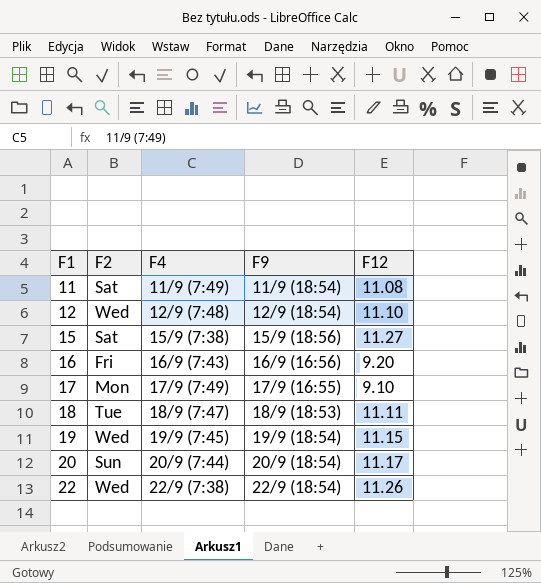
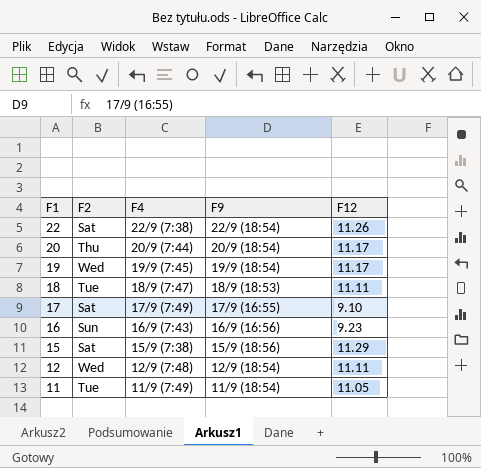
row order: F1 ascending -> F1 descending
22 | F2: Wed -> Sat
20 | F2: Sun -> Thu
19 | F12: 11.15 -> 11.17
17 | F2: Mon -> Sat
16 | F2: Fri -> Sun
16 | F12: 9.20 -> 9.23
15 | F12: 11.27 -> 11.29
12 | F12: 11.10 -> 11.11
11 | F2: Sat -> Tue
11 | F12: 11.08 -> 11.05

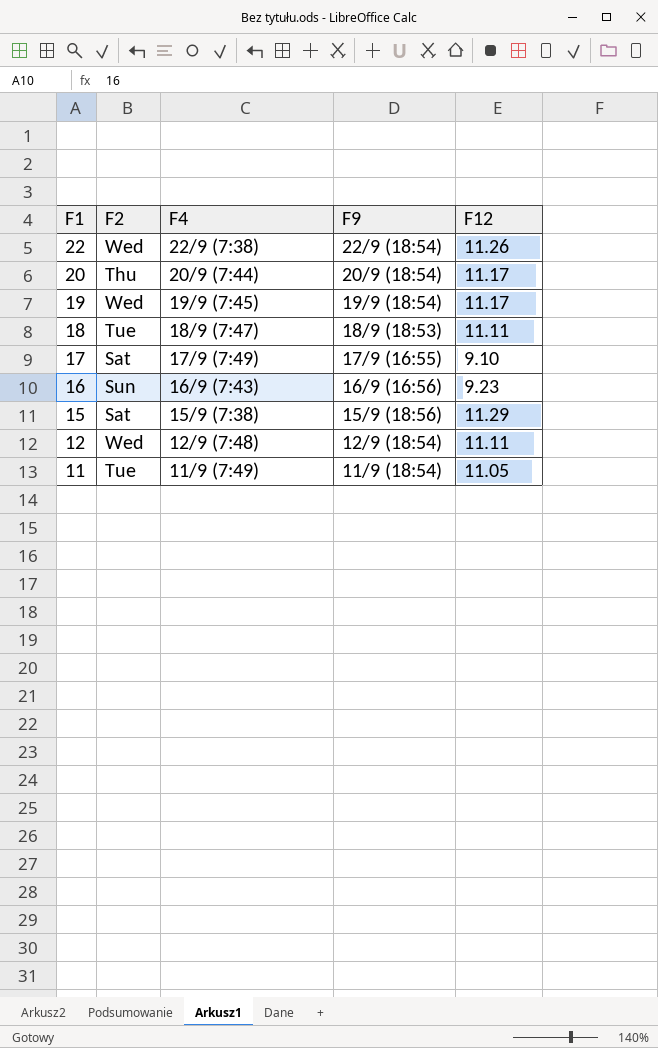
22 | F2: Sat -> Wed

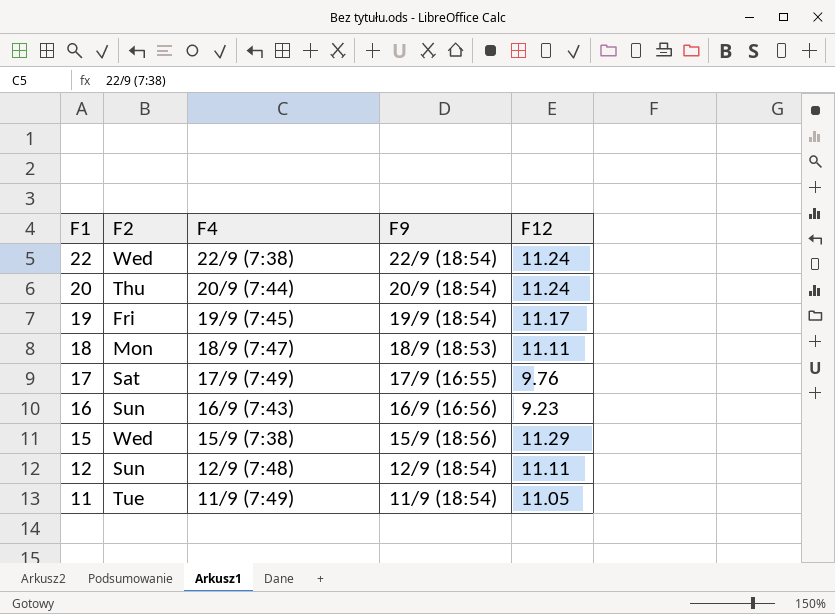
22 | F12: 11.26 -> 11.24
20 | F12: 11.17 -> 11.24
19 | F2: Wed -> Fri
18 | F2: Tue -> Mon
17 | F12: 9.10 -> 9.76
15 | F2: Sat -> Wed
12 | F2: Wed -> Sun

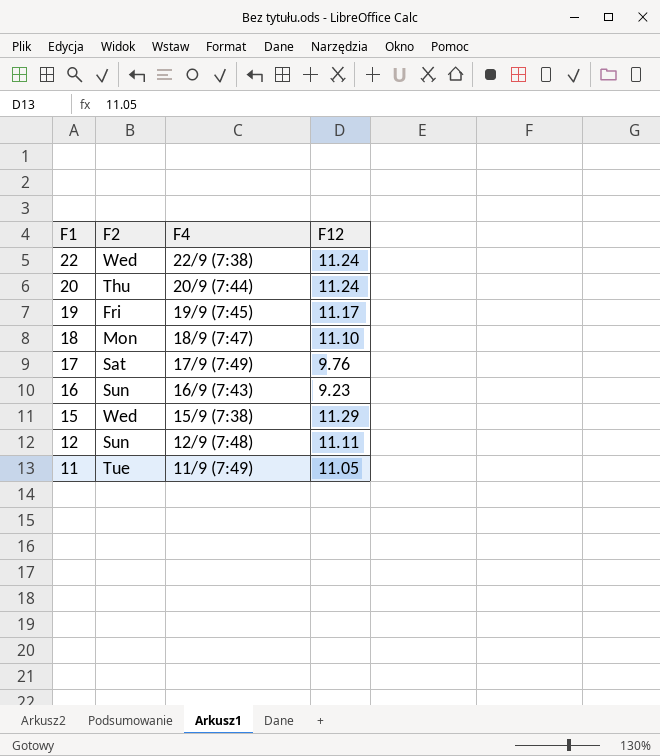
column F9 | position: 4 -> none
18 | F12: 11.11 -> 11.10

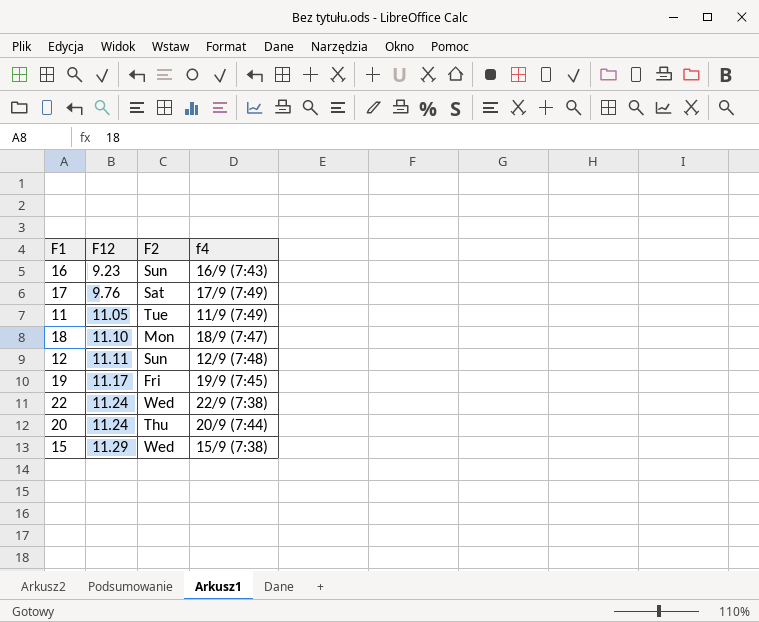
row order: F1 descending -> F12 ascending
column F12 | position: 4 -> 2
column name: F4 -> f4

